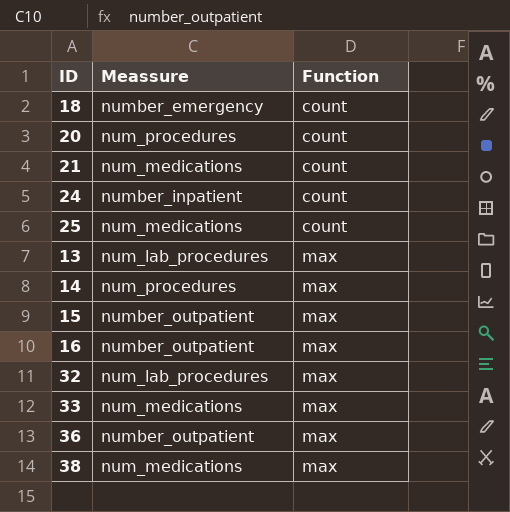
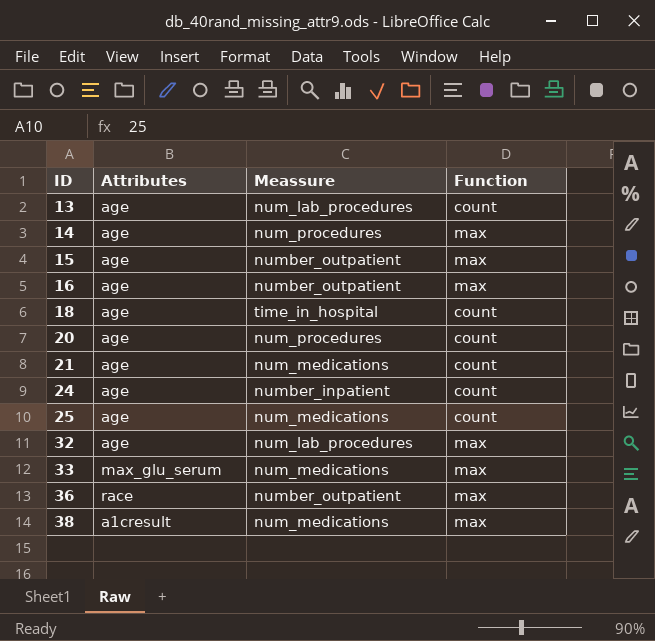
row order: Function ascending -> ID ascending
column Attributes | position: none -> 2
13 | Function: max -> count
18 | Meassure: number_emergency -> time_in_hospital

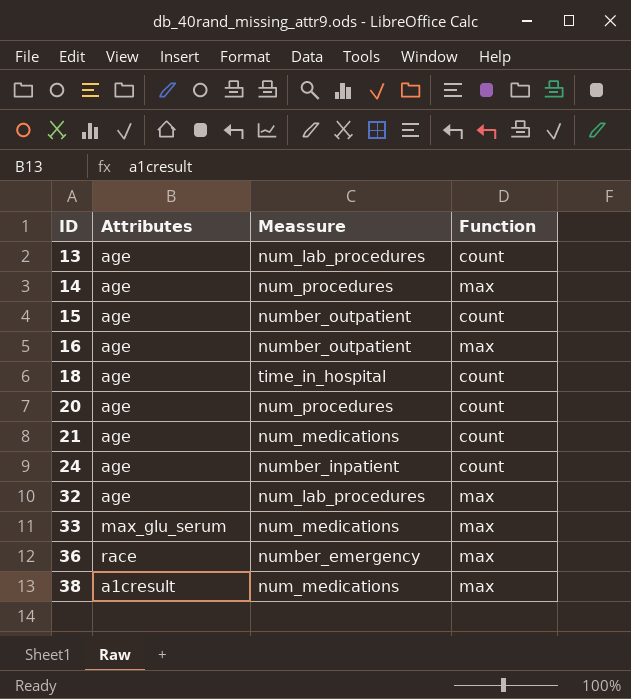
row 25: age | num_medications | count -> none
15 | Function: max -> count
36 | Meassure: number_outpatient -> number_emergency

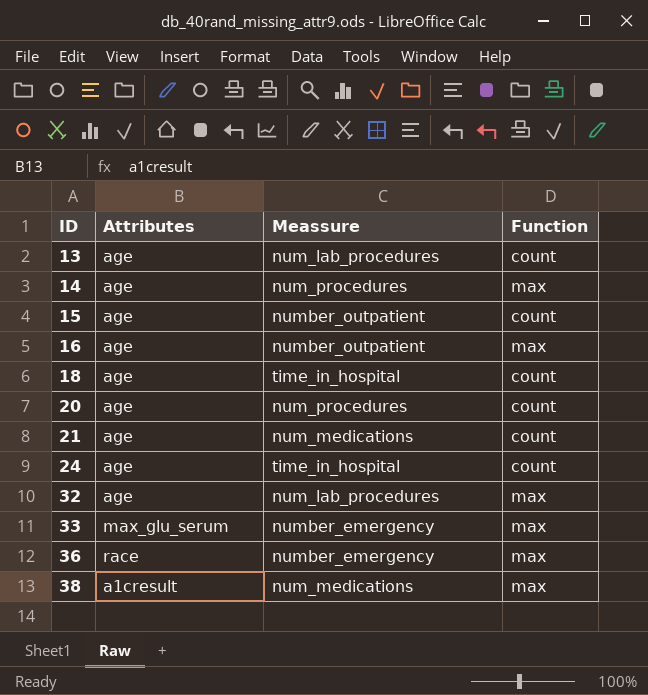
24 | Meassure: number_inpatient -> time_in_hospital
33 | Meassure: num_medications -> number_emergency

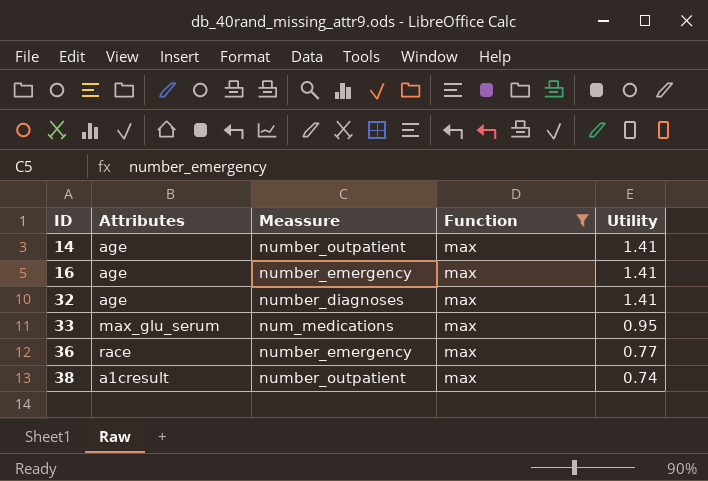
filter: none -> Function = max
column Utility | position: none -> 5
14 | Meassure: num_procedures -> number_outpatient
16 | Meassure: number_outpatient -> number_emergency
32 | Meassure: num_lab_procedures -> number_diagnoses
33 | Meassure: number_emergency -> num_medications
38 | Meassure: num_medications -> number_outpatient

